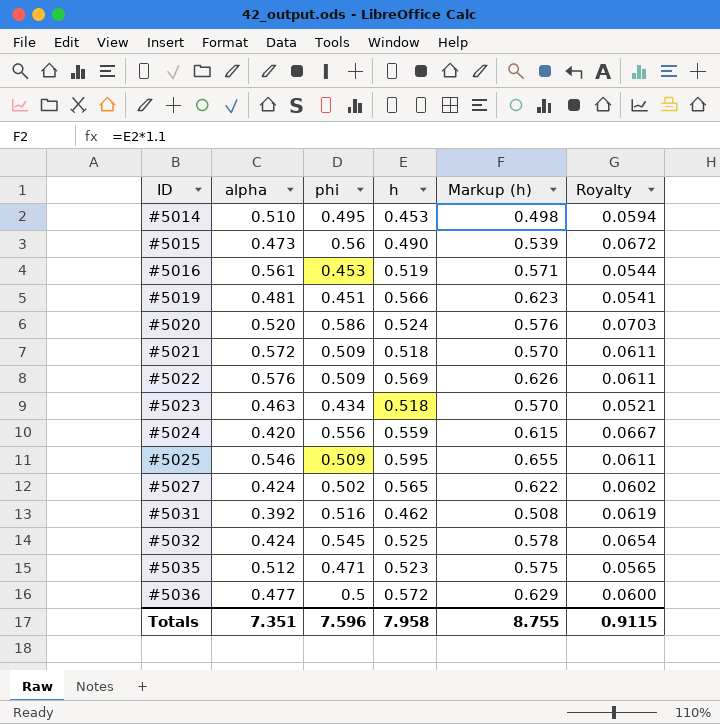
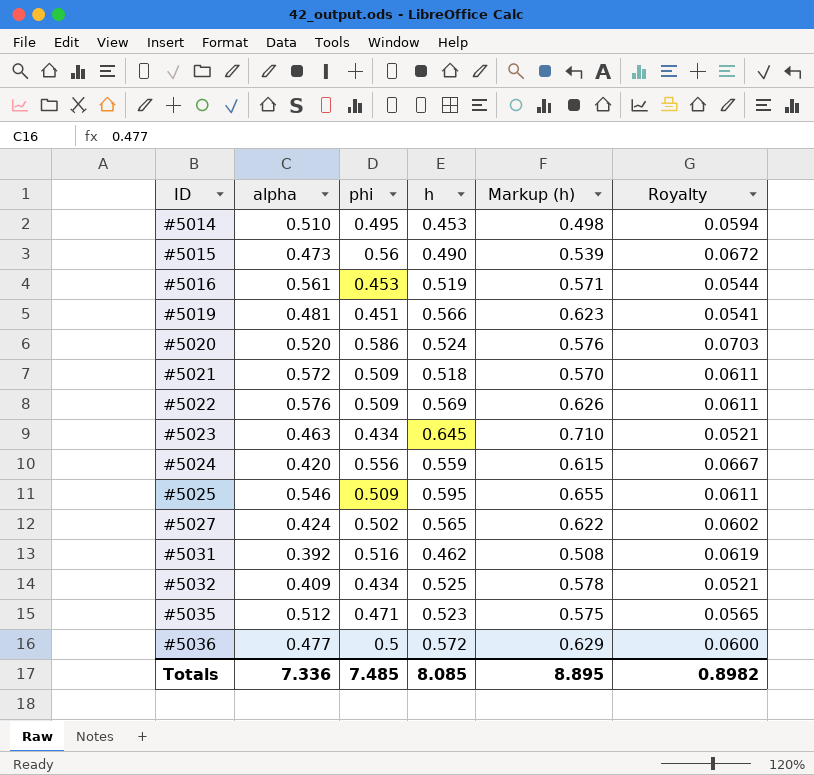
#5023 | h: 0.518 -> 0.645
#5023 | Markup (h): 0.570 -> 0.710
#5032 | alpha: 0.424 -> 0.409
#5032 | phi: 0.545 -> 0.434
#5032 | Royalty: 0.0654 -> 0.0521
Totals | alpha: 7.351 -> 7.336
Totals | phi: 7.596 -> 7.485
Totals | h: 7.958 -> 8.085
Totals | Markup (h): 8.755 -> 8.895
Totals | Royalty: 0.9115 -> 0.8982

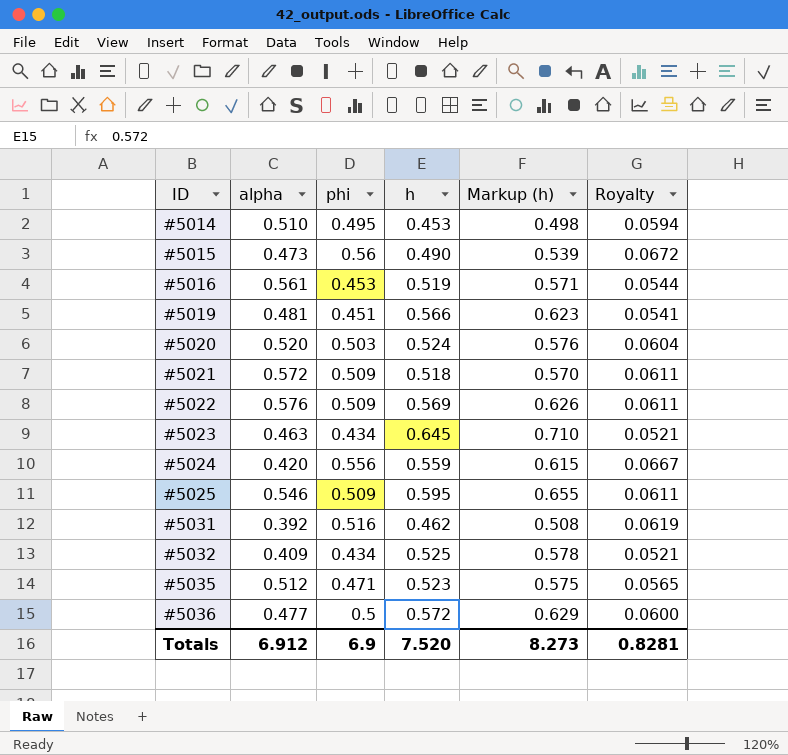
row #5027: 0.424 | 0.502 | 0.565 | 0.622 | 0.0602 -> none
#5020 | phi: 0.586 -> 0.503
#5020 | Royalty: 0.0703 -> 0.0604
Totals | alpha: 7.336 -> 6.912
Totals | phi: 7.485 -> 6.9
Totals | h: 8.085 -> 7.520
Totals | Markup (h): 8.895 -> 8.273
Totals | Royalty: 0.8982 -> 0.8281

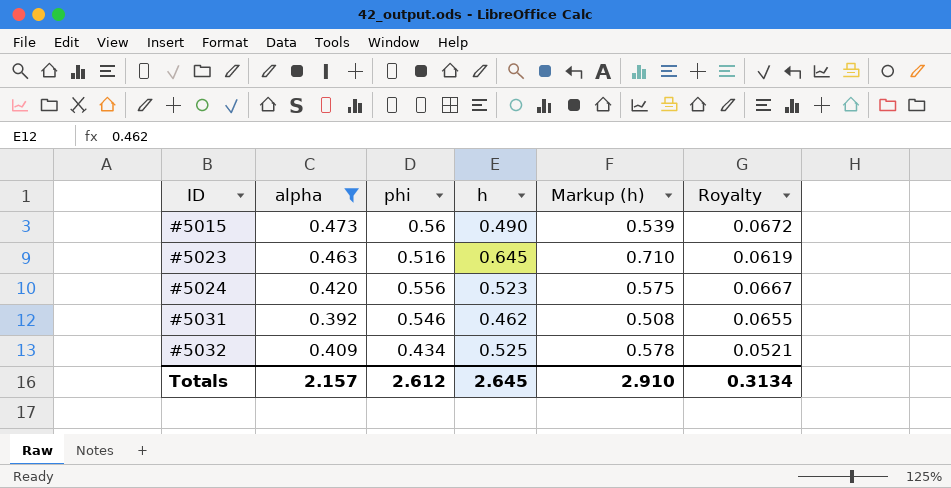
filter: none -> alpha <= 0.473
#5023 | phi: 0.434 -> 0.516
#5023 | Royalty: 0.0521 -> 0.0619
#5024 | h: 0.559 -> 0.523
#5024 | Markup (h): 0.615 -> 0.575
#5031 | phi: 0.516 -> 0.546
#5031 | Royalty: 0.0619 -> 0.0655
Totals | alpha: 6.912 -> 2.157
Totals | phi: 6.9 -> 2.612
Totals | h: 7.520 -> 2.645
Totals | Markup (h): 8.273 -> 2.910
Totals | Royalty: 0.8281 -> 0.3134

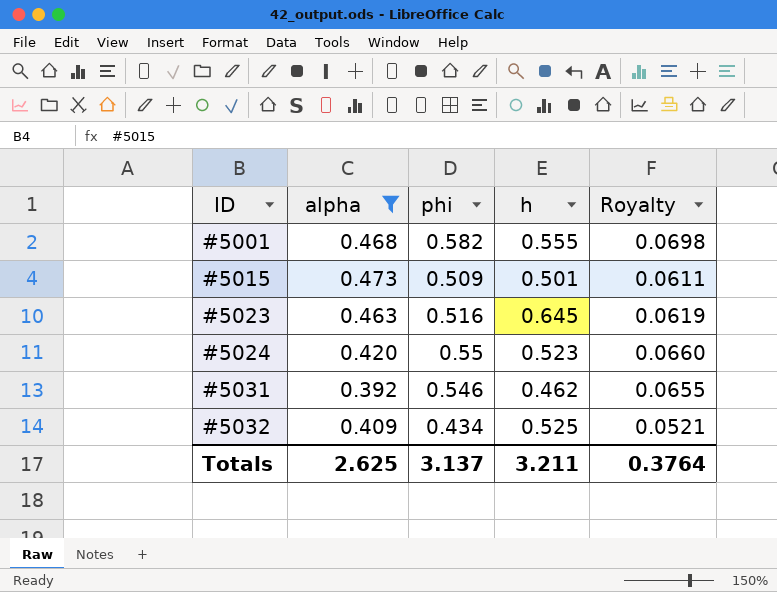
column Markup (h) | formula: [h] * 1.1 -> none
row #5001: none -> 0.468 | 0.582 | 0.555 | 0.0698
#5015 | phi: 0.56 -> 0.509
#5015 | h: 0.490 -> 0.501
#5015 | Royalty: 0.0672 -> 0.0611
#5024 | phi: 0.556 -> 0.55
#5024 | Royalty: 0.0667 -> 0.0660
Totals | alpha: 2.157 -> 2.625
Totals | phi: 2.612 -> 3.137
Totals | h: 2.645 -> 3.211
Totals | Royalty: 0.3134 -> 0.3764

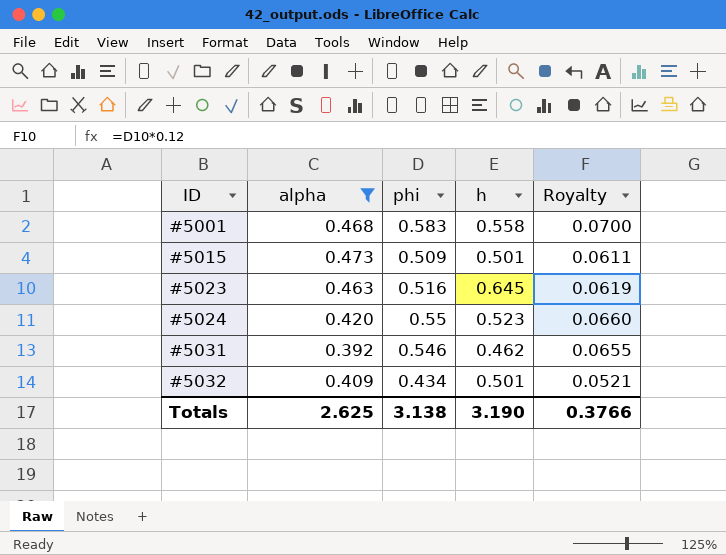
#5001 | phi: 0.582 -> 0.583
#5001 | h: 0.555 -> 0.558
#5001 | Royalty: 0.0698 -> 0.0700
#5032 | h: 0.525 -> 0.501
Totals | phi: 3.137 -> 3.138
Totals | h: 3.211 -> 3.190
Totals | Royalty: 0.3764 -> 0.3766

